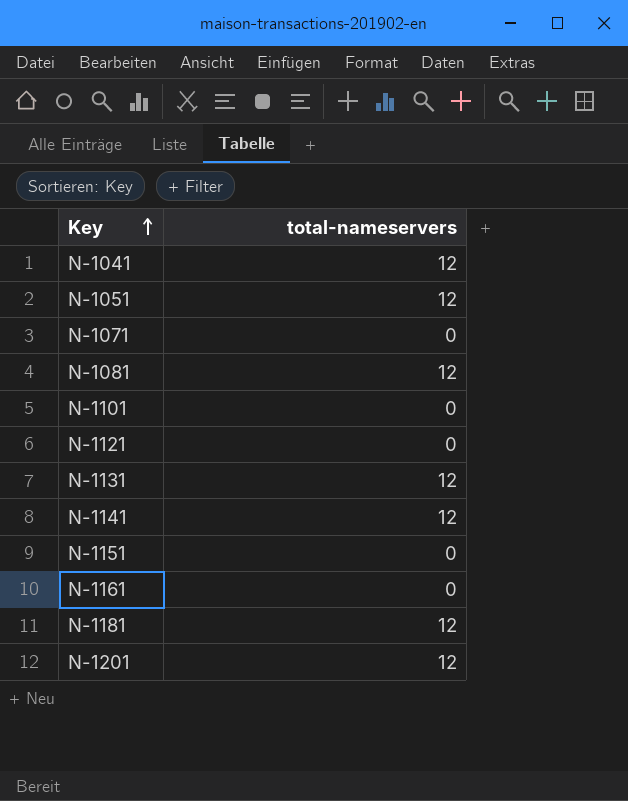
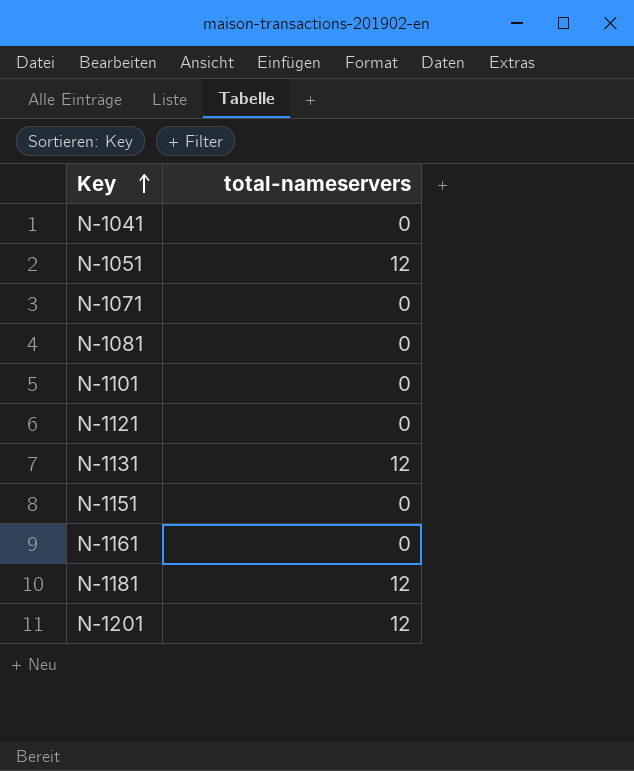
row N-1141: 12 -> none
N-1041 | total-nameservers: 12 -> 0
N-1081 | total-nameservers: 12 -> 0

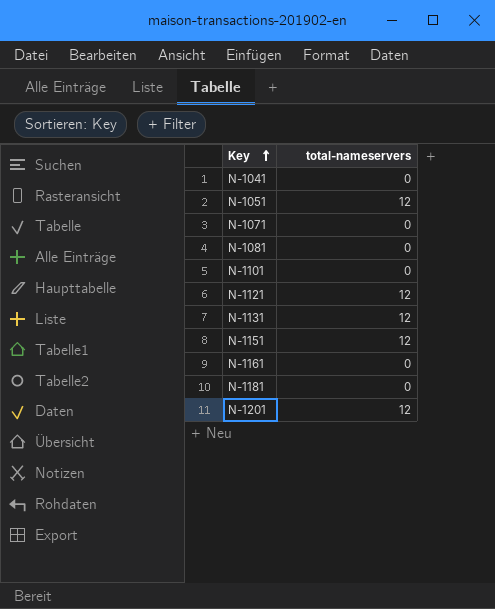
N-1121 | total-nameservers: 0 -> 12
N-1151 | total-nameservers: 0 -> 12
N-1181 | total-nameservers: 12 -> 0

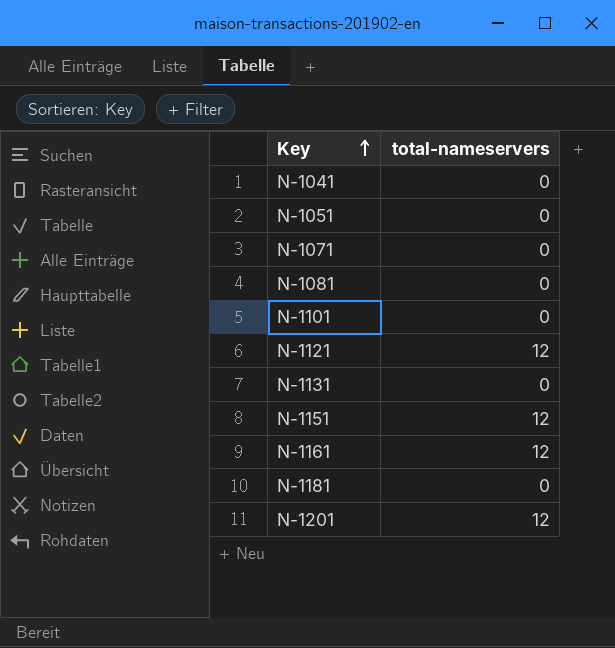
N-1051 | total-nameservers: 12 -> 0
N-1131 | total-nameservers: 12 -> 0
N-1161 | total-nameservers: 0 -> 12

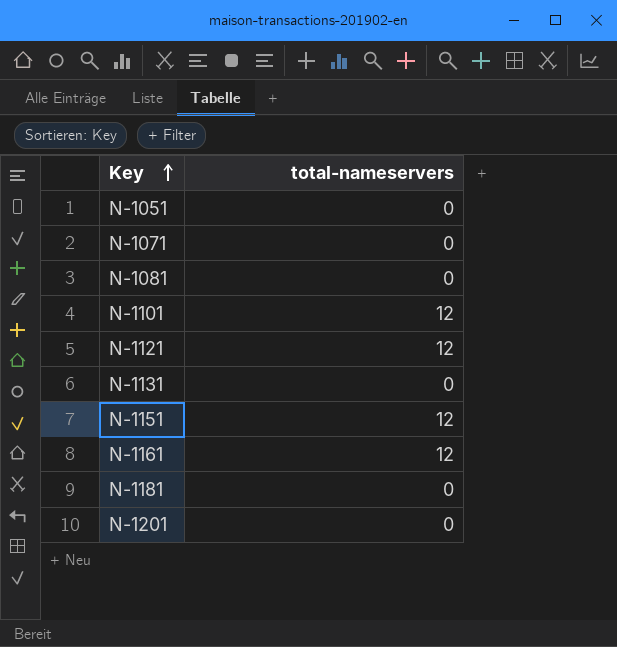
row N-1041: 0 -> none
N-1101 | total-nameservers: 0 -> 12
N-1201 | total-nameservers: 12 -> 0

